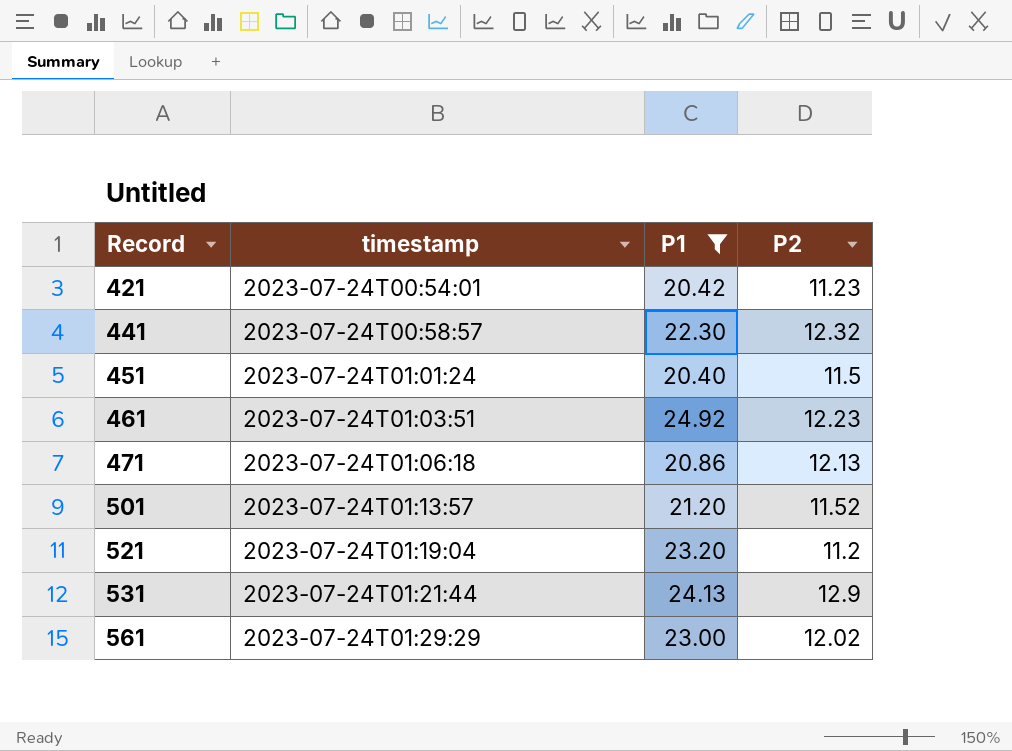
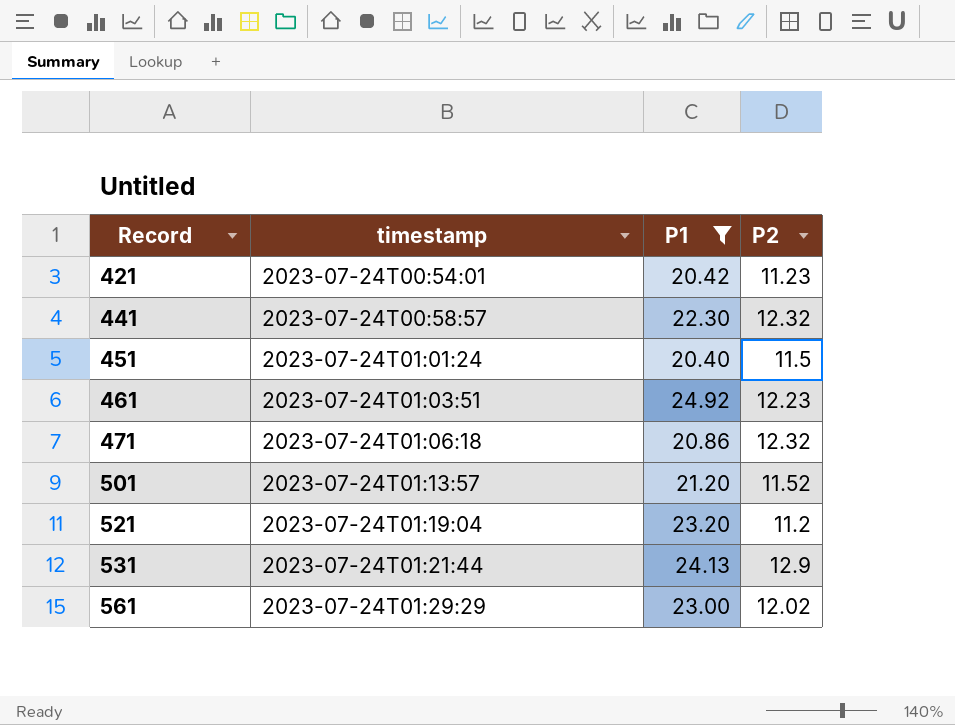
471 | P2: 12.13 -> 12.32

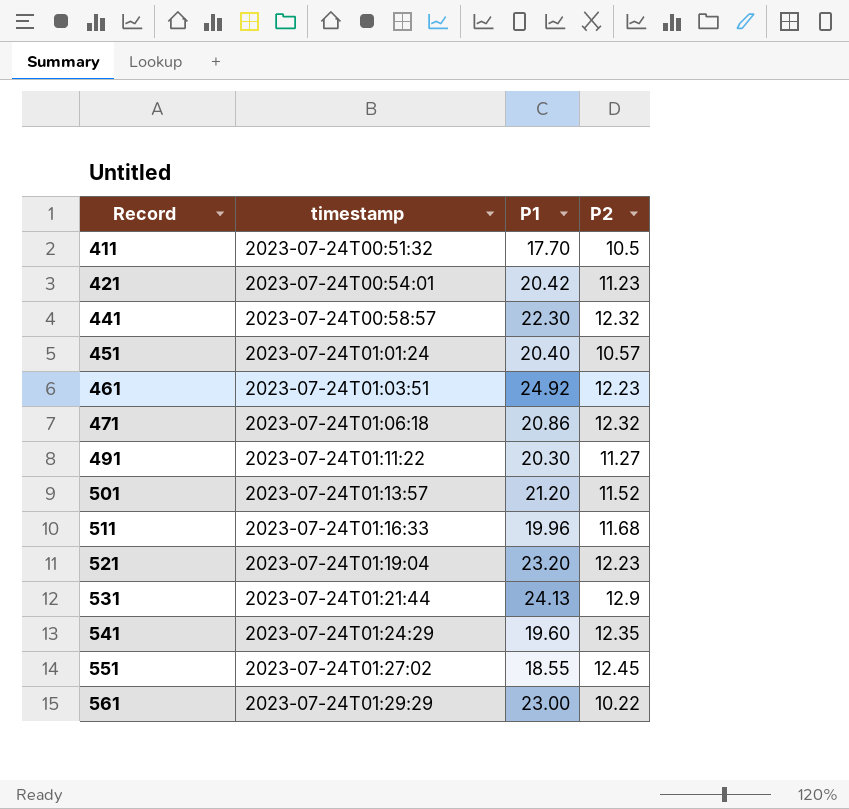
filter: P1 >= 20.40 -> none
451 | P2: 11.5 -> 10.57
521 | P2: 11.2 -> 12.23
561 | P2: 12.02 -> 10.22

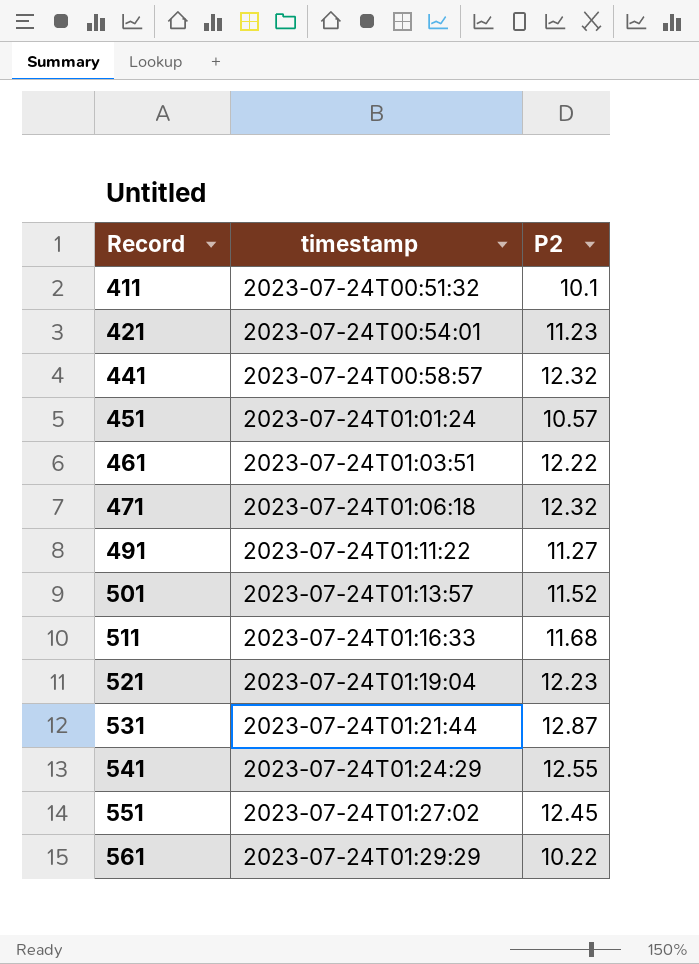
column P1 | position: 3 -> none
411 | P2: 10.5 -> 10.1
461 | P2: 12.23 -> 12.22
531 | P2: 12.9 -> 12.87
541 | P2: 12.35 -> 12.55

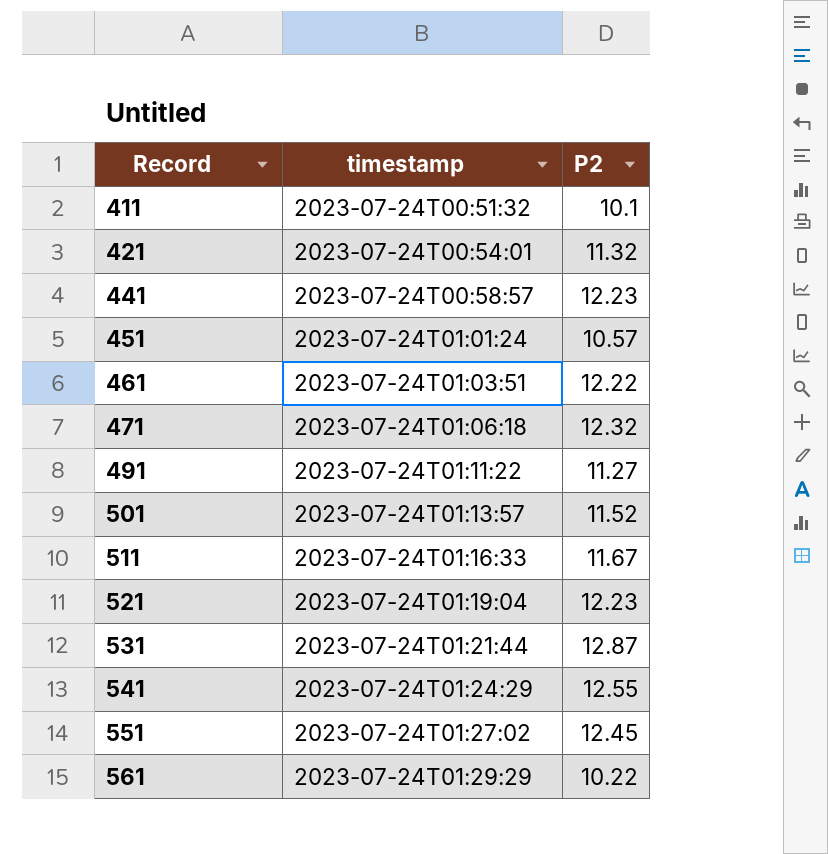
421 | P2: 11.23 -> 11.32
441 | P2: 12.32 -> 12.23
511 | P2: 11.68 -> 11.67

